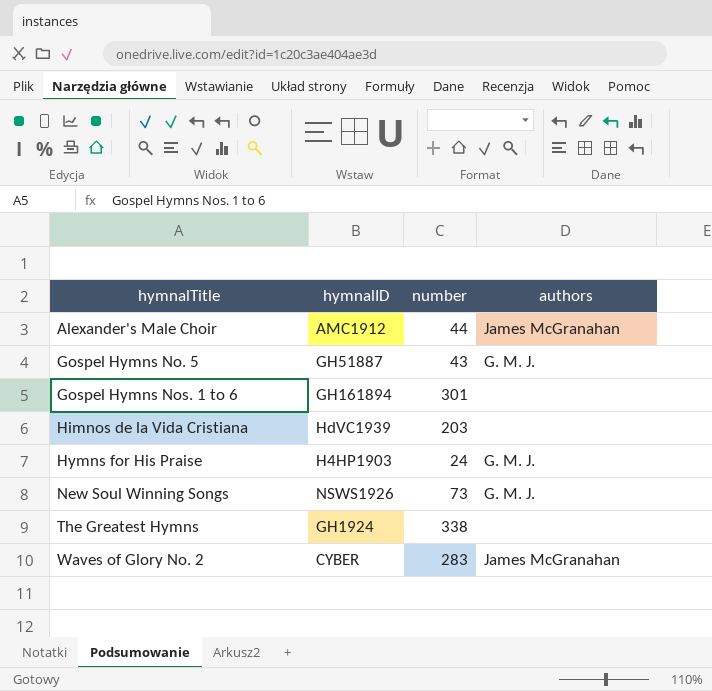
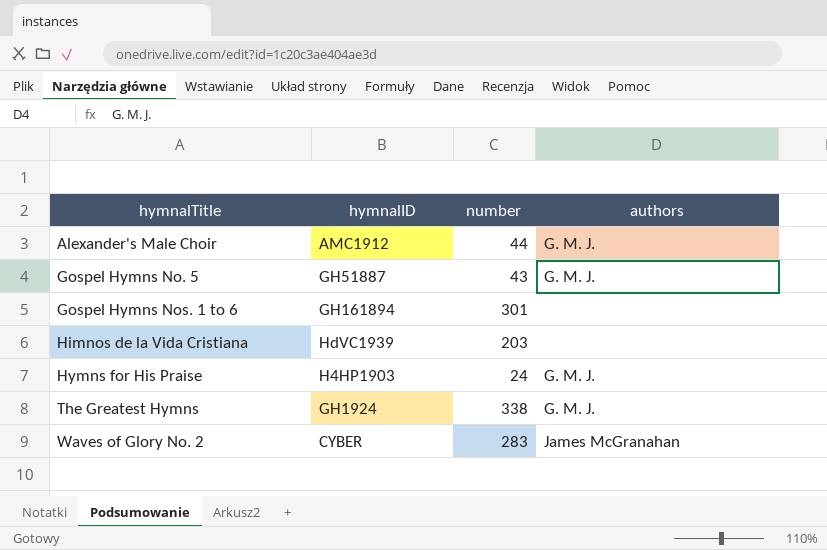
row New Soul Winning Songs: NSWS1926 | 73 | G. M. J. -> none
Alexander's Male Choir | authors: James McGranahan -> G. M. J.
The Greatest Hymns | authors: none -> G. M. J.

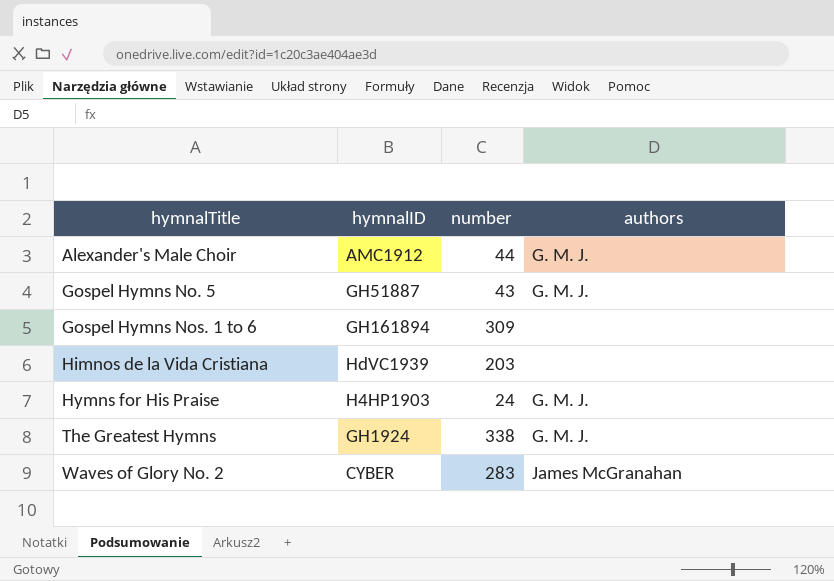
Gospel Hymns Nos. 1 to 6 | number: 301 -> 309

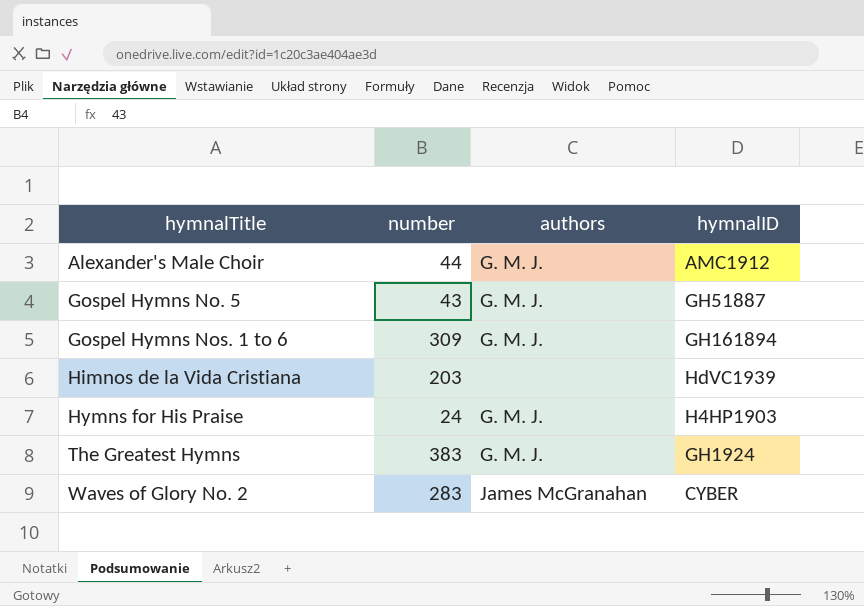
column hymnalID | position: 2 -> 4
Gospel Hymns Nos. 1 to 6 | authors: none -> G. M. J.
The Greatest Hymns | number: 338 -> 383

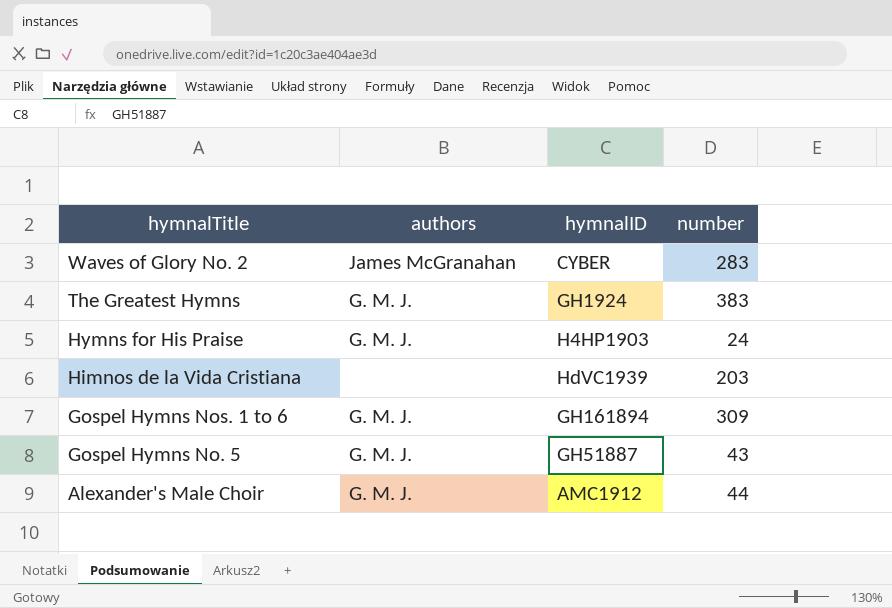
row order: hymnalTitle ascending -> hymnalTitle descending
column number | position: 2 -> 4

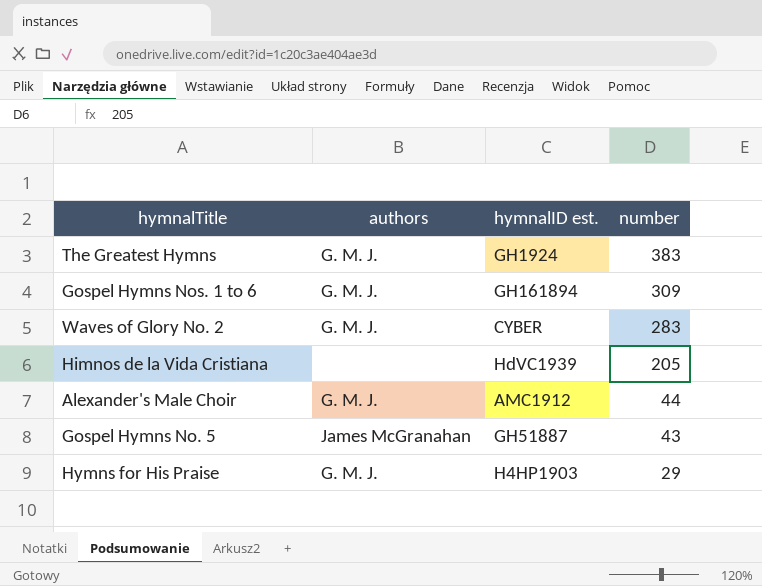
row order: hymnalTitle descending -> number descending
column name: hymnalID -> hymnalID est.
Waves of Glory No. 2 | authors: James McGranahan -> G. M. J.
Himnos de la Vida Cristiana | number: 203 -> 205
Gospel Hymns No. 5 | authors: G. M. J. -> James McGranahan
Hymns for His Praise | number: 24 -> 29

